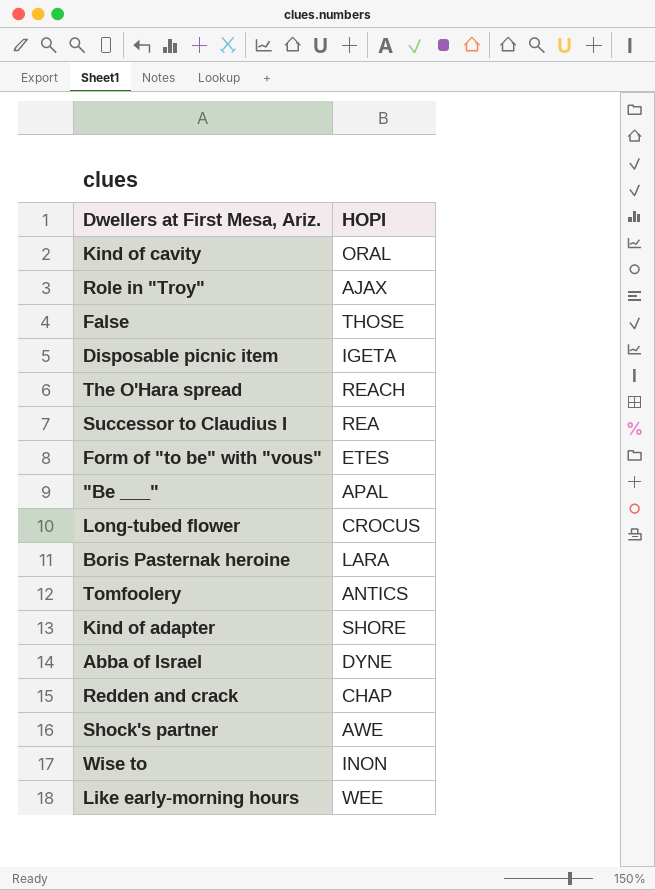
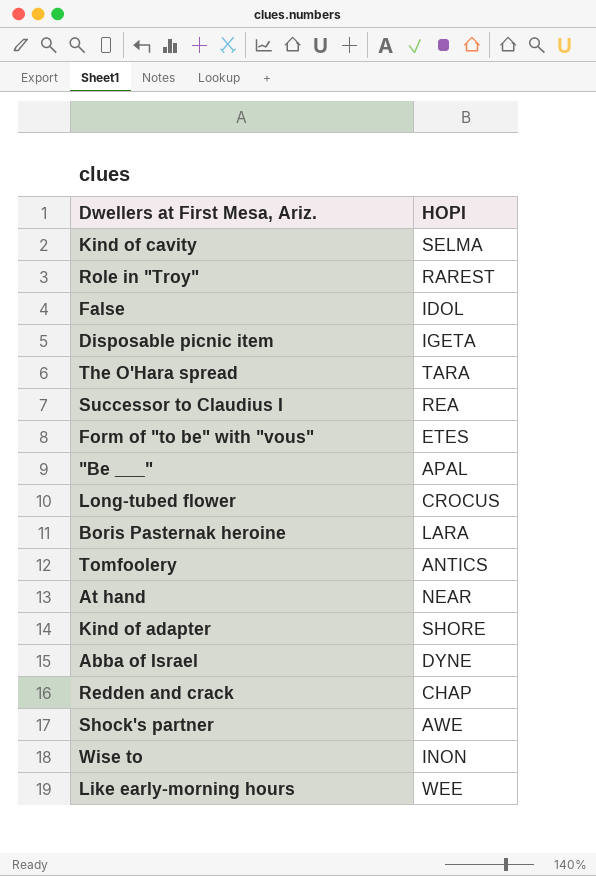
Kind of cavity | HOPI: ORAL -> SELMA
Role in "Troy" | HOPI: AJAX -> RAREST
False | HOPI: THOSE -> IDOL
The O'Hara spread | HOPI: REACH -> TARA
row At hand: none -> NEAR

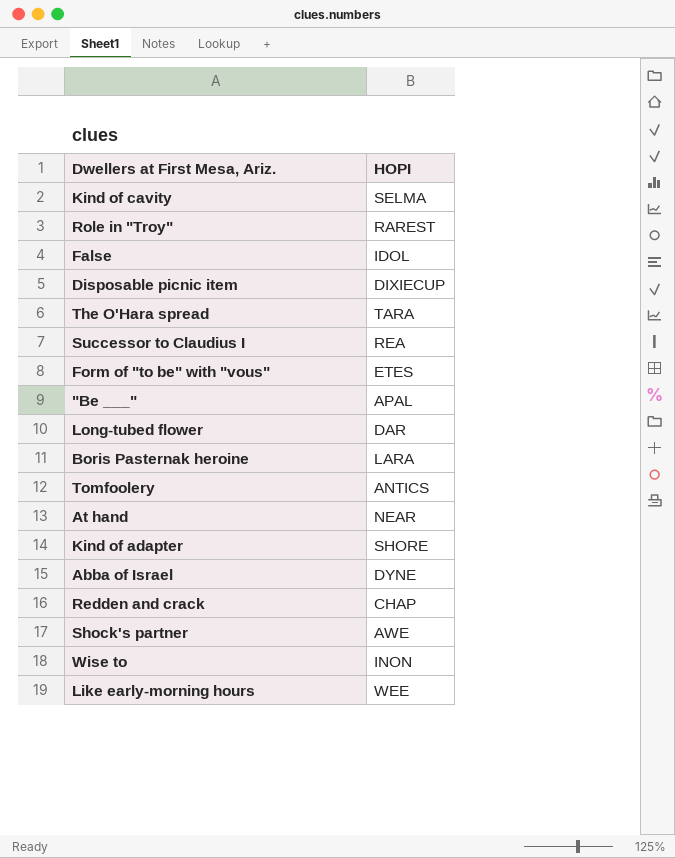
Disposable picnic item | HOPI: IGETA -> DIXIECUP
Long-tubed flower | HOPI: CROCUS -> DAR

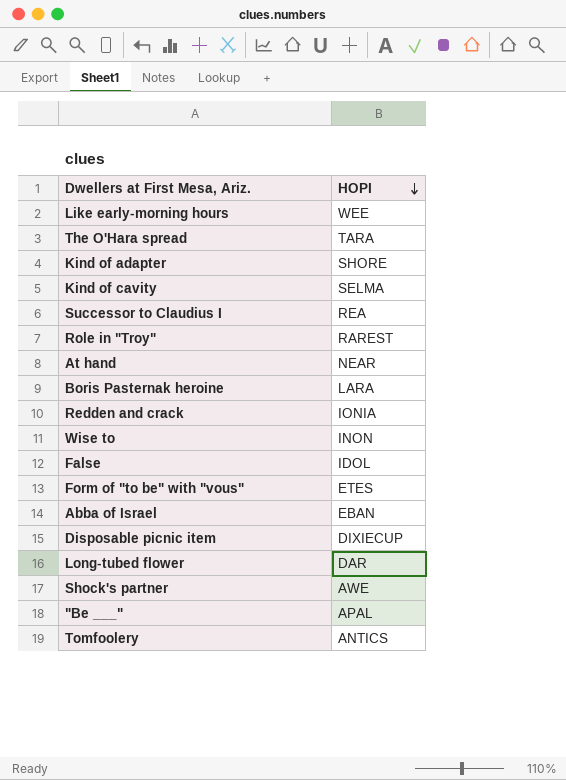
row order: none -> HOPI descending
Redden and crack | HOPI: CHAP -> IONIA
Abba of Israel | HOPI: DYNE -> EBAN

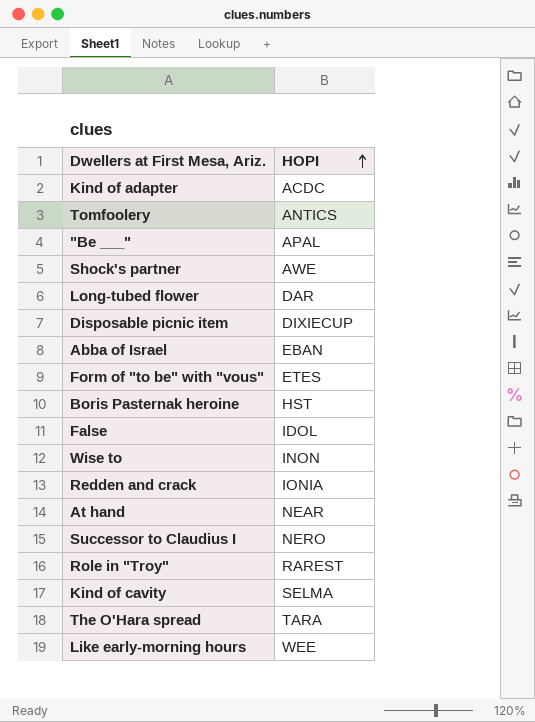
row order: HOPI descending -> HOPI ascending
Kind of adapter | HOPI: SHORE -> ACDC
Boris Pasternak heroine | HOPI: LARA -> HST
Successor to Claudius I | HOPI: REA -> NERO

